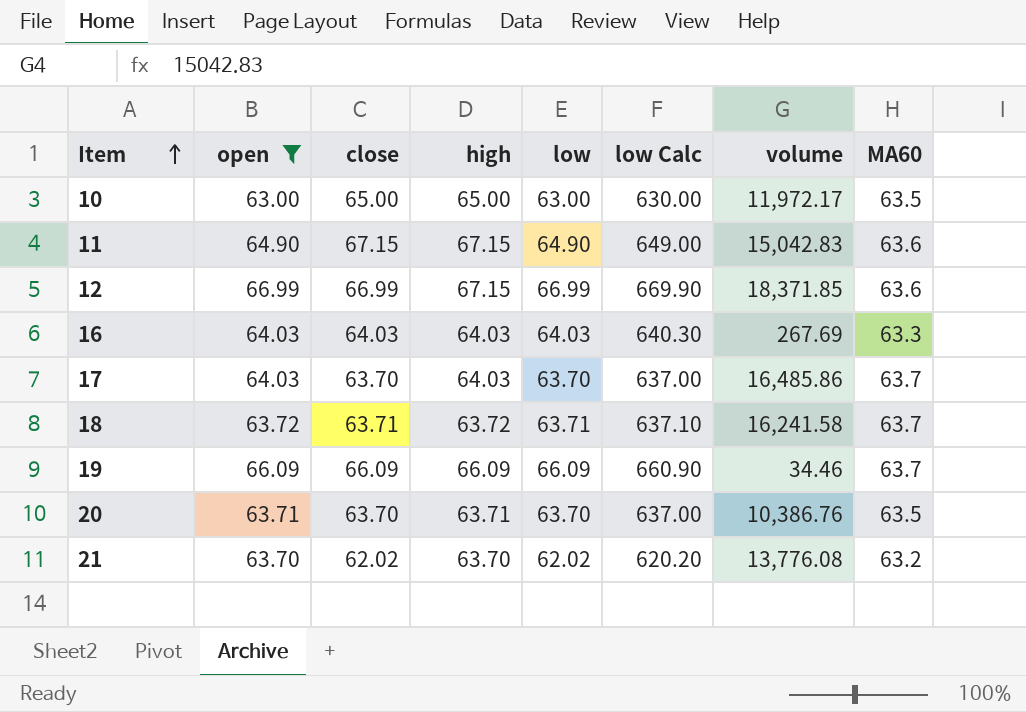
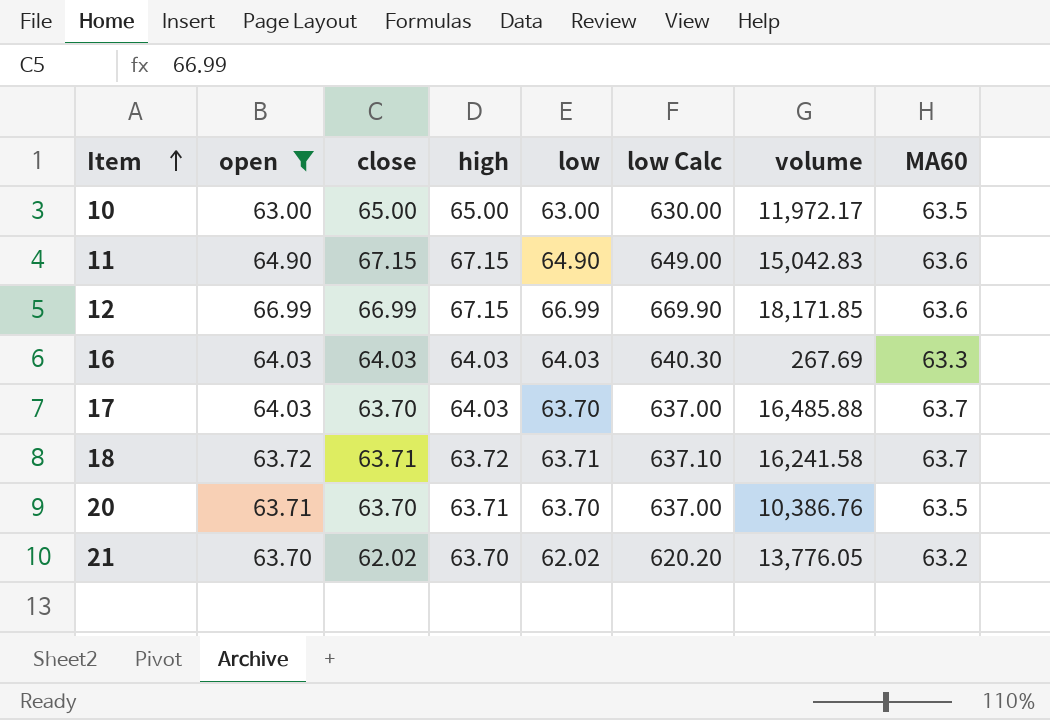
row 19: 66.09 | 66.09 | 66.09 | 66.09 | 660.90 | 34.46 | 63.7 -> none
12 | volume: 18,371.85 -> 18,171.85
17 | volume: 16,485.86 -> 16,485.88
21 | volume: 13,776.08 -> 13,776.05

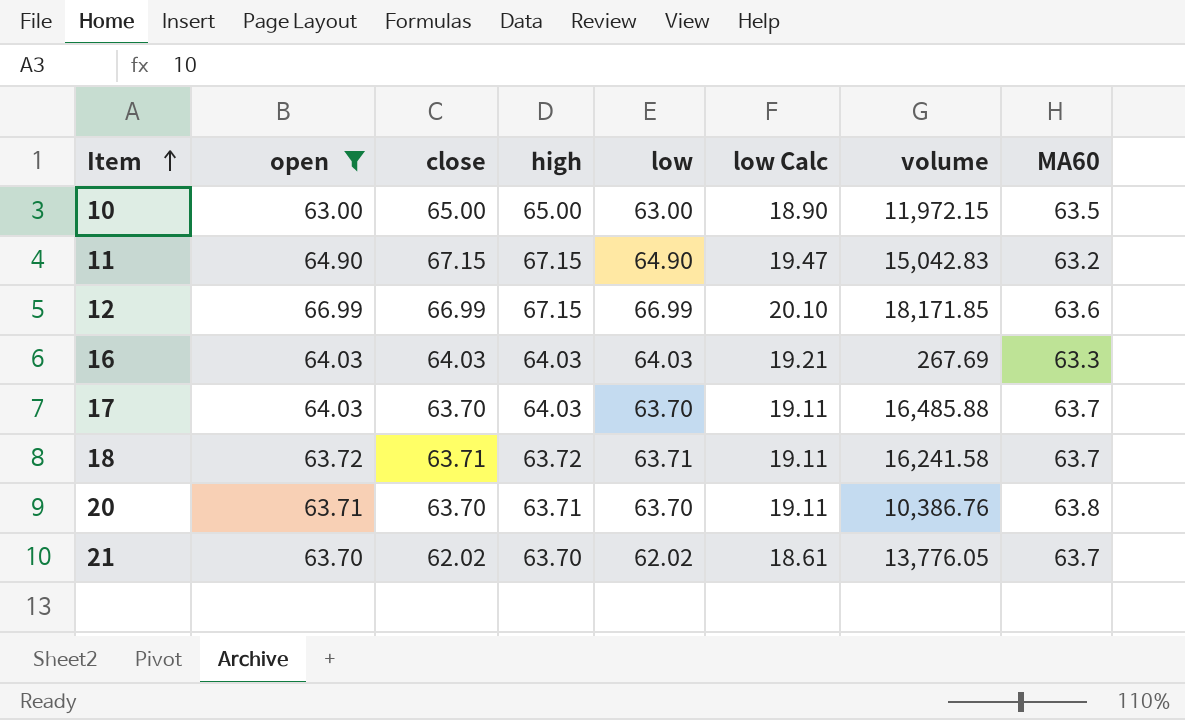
column low Calc | formula: [low] * 10 -> [low] * 0.3
10 | volume: 11,972.17 -> 11,972.15
11 | MA60: 63.6 -> 63.2
20 | MA60: 63.5 -> 63.8
21 | MA60: 63.2 -> 63.7

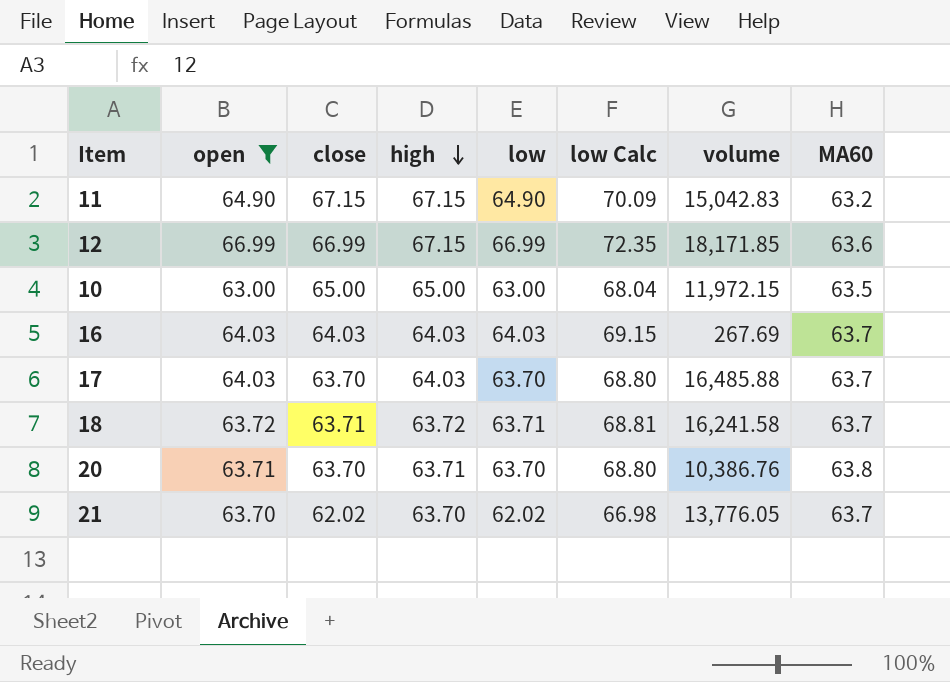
row order: Item ascending -> high descending
column low Calc | formula: [low] * 0.3 -> [low] * 1.08
16 | MA60: 63.3 -> 63.7

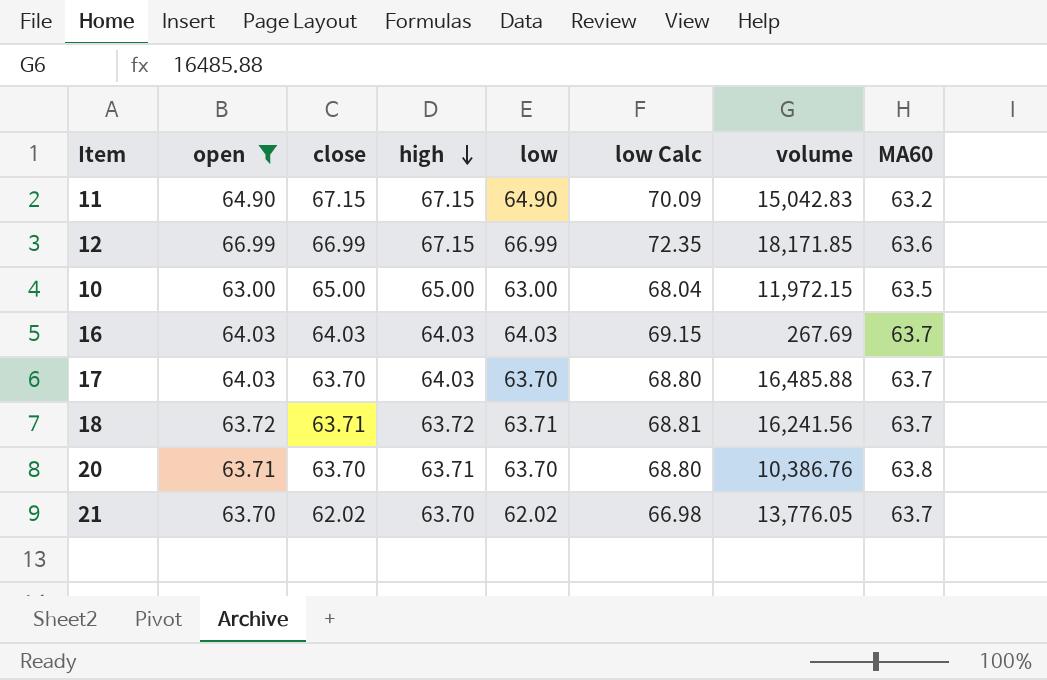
18 | volume: 16,241.58 -> 16,241.56

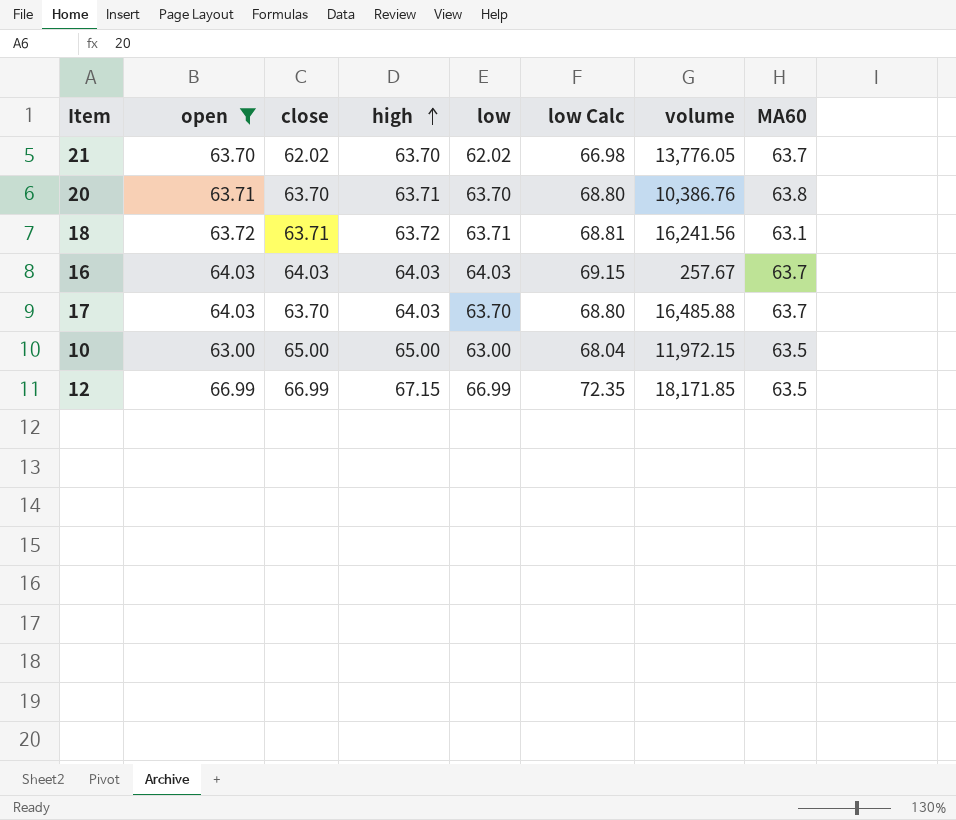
row order: high descending -> high ascending
row 11: 64.90 | 67.15 | 67.15 | 64.90 | 70.09 | 15,042.83 | 63.2 -> none
18 | MA60: 63.7 -> 63.1
16 | volume: 267.69 -> 257.67
12 | MA60: 63.6 -> 63.5

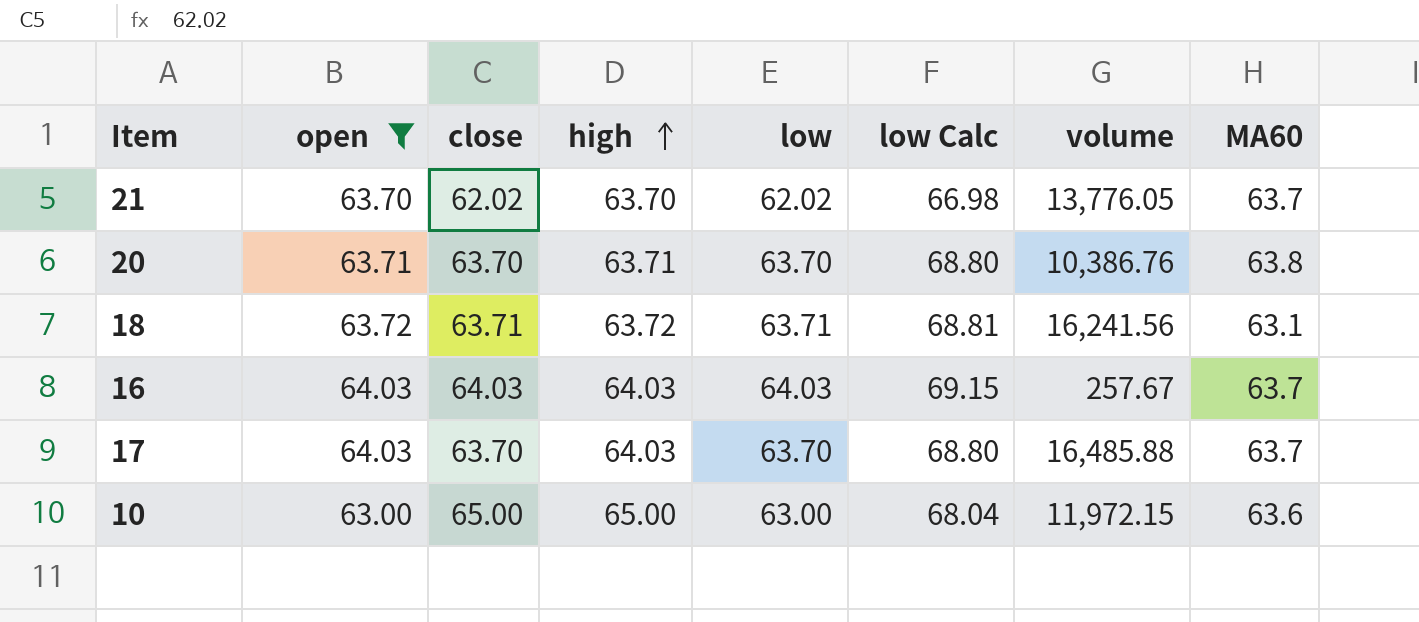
row 12: 66.99 | 66.99 | 67.15 | 66.99 | 72.35 | 18,171.85 | 63.5 -> none
10 | MA60: 63.5 -> 63.6

